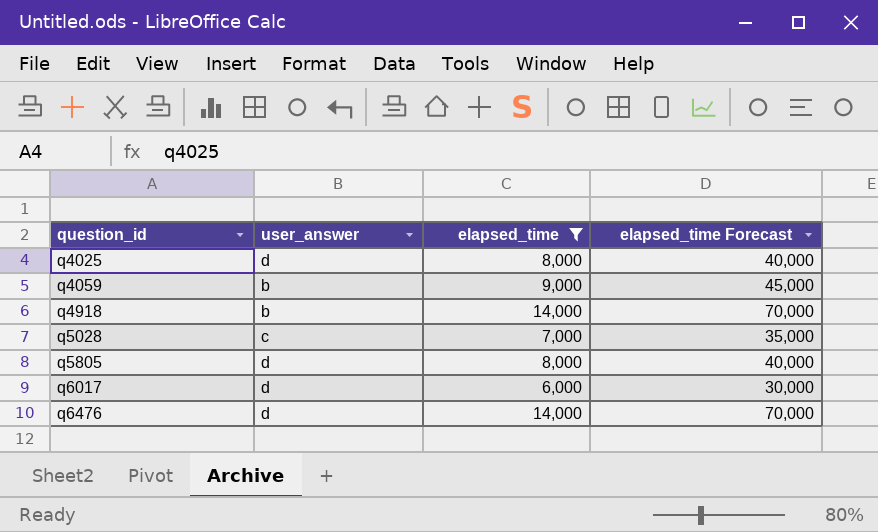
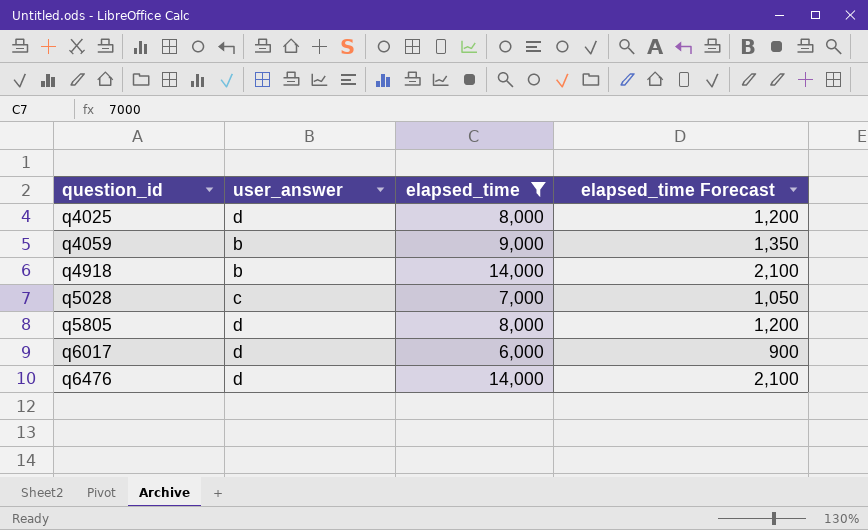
column elapsed_time Forecast | formula: [elapsed_time] * 5 -> [elapsed_time] * 0.15

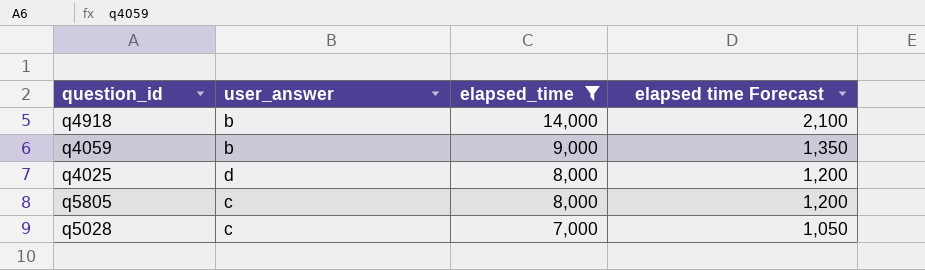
row order: question_id ascending -> elapsed_time descending
column name: elapsed_time Forecast -> elapsed time Forecast
row q6017: d | 6,000 | 900 -> none
row q6476: d | 14,000 | 2,100 -> none
q5805 | user_answer: d -> c

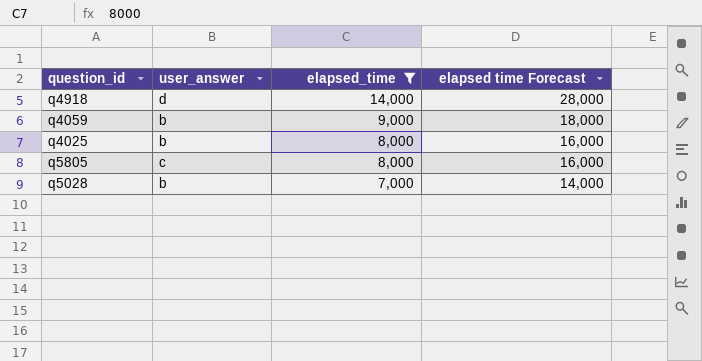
column elapsed time Forecast | formula: [elapsed_time] * 0.15 -> [elapsed_time] * 2
q4918 | user_answer: b -> d
q4025 | user_answer: d -> b
q5028 | user_answer: c -> b

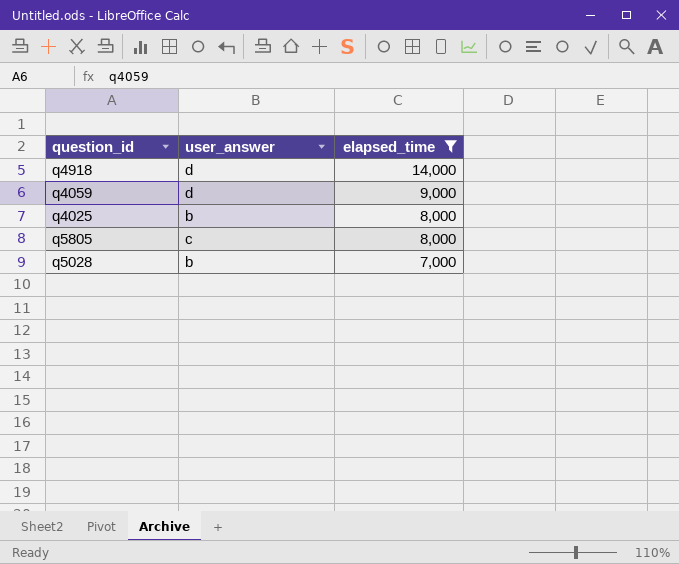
column elapsed time Forecast | formula: [elapsed_time] * 2 -> none
q4059 | user_answer: b -> d

